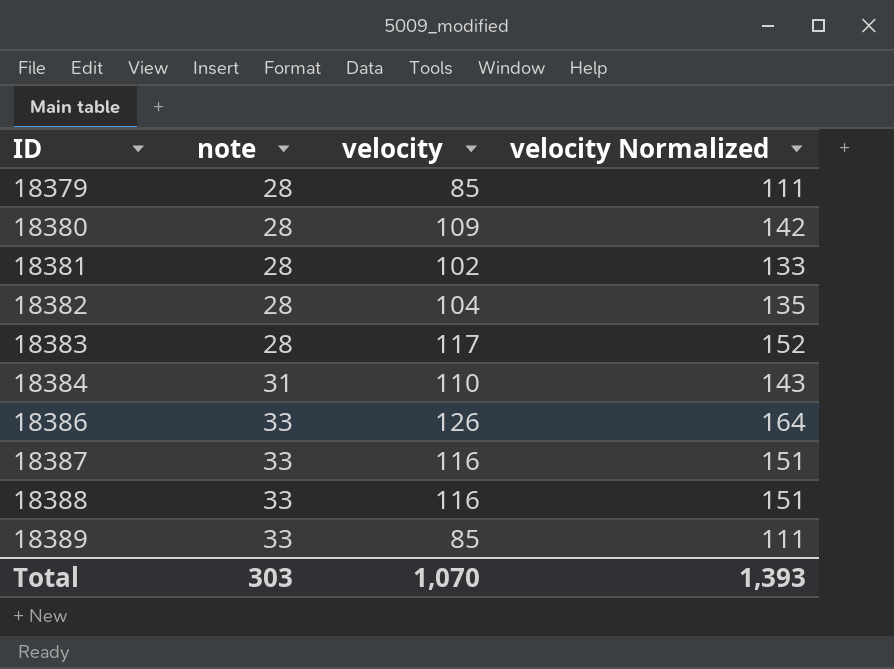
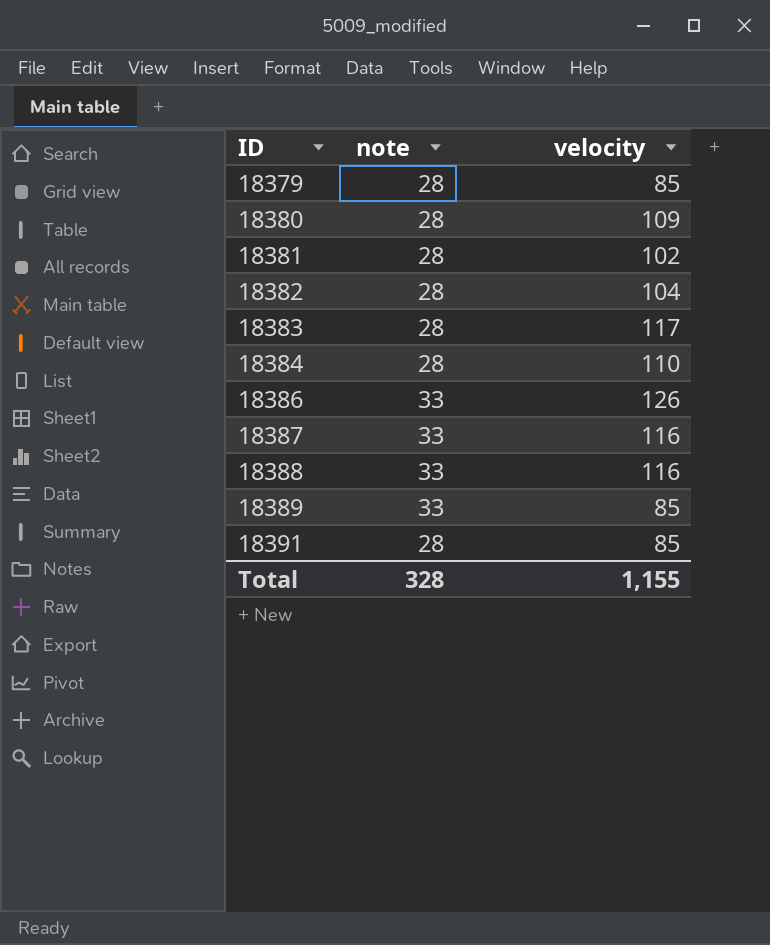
column velocity Normalized | formula: [velocity] * 1.3 -> none
18384 | note: 31 -> 28
row 18391: none -> 28 | 85
Total | note: 303 -> 328
Total | velocity: 1,070 -> 1,155

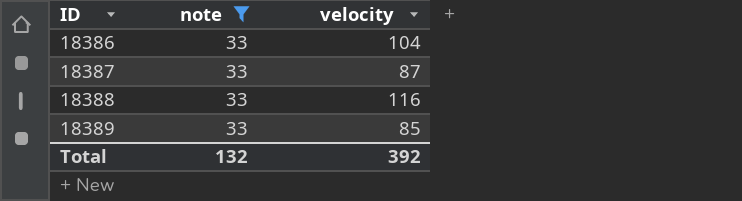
filter: none -> note = 33
18386 | velocity: 126 -> 104
18387 | velocity: 116 -> 87
Total | note: 328 -> 132
Total | velocity: 1,155 -> 392

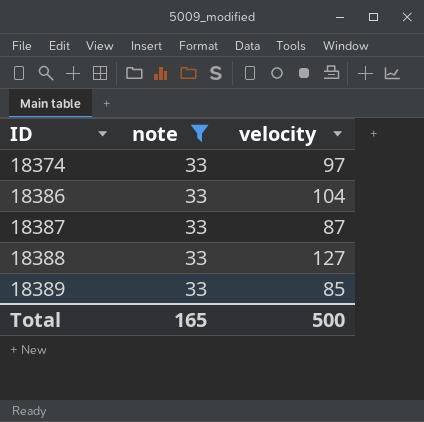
row 18374: none -> 33 | 97
18388 | velocity: 116 -> 127
Total | note: 132 -> 165
Total | velocity: 392 -> 500

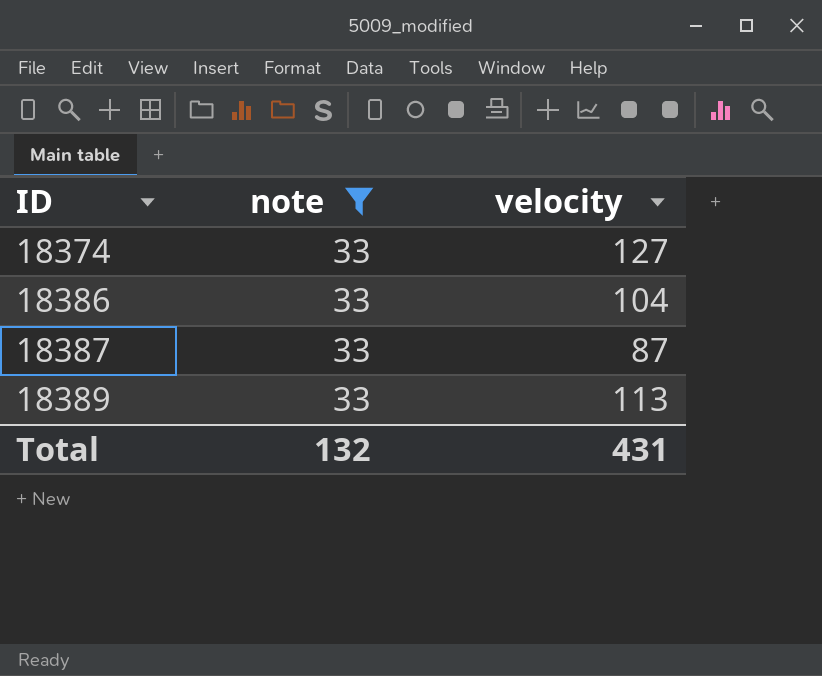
row 18388: 33 | 127 -> none
18374 | velocity: 97 -> 127
18389 | velocity: 85 -> 113
Total | note: 165 -> 132
Total | velocity: 500 -> 431

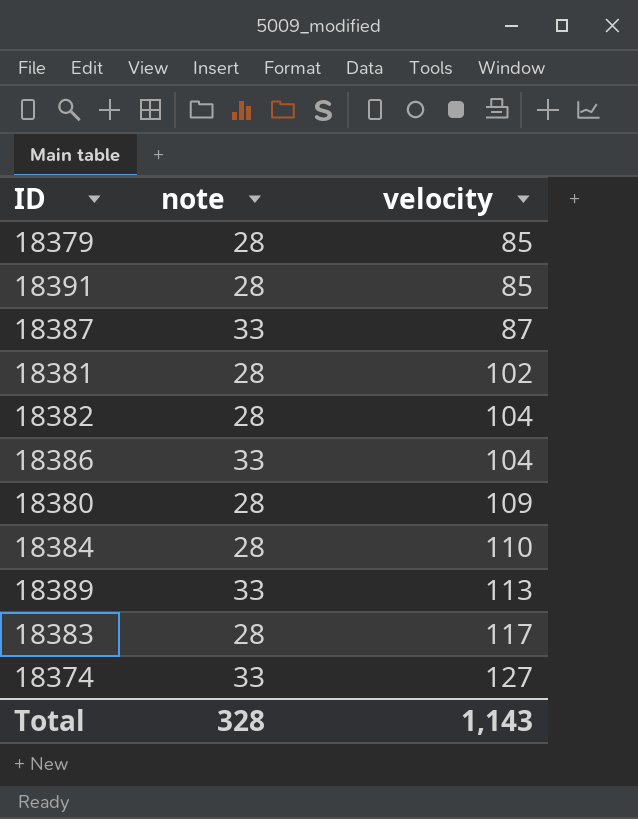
filter: note = 33 -> none
row order: ID ascending -> velocity ascending
Total | note: 132 -> 328
Total | velocity: 431 -> 1,143

